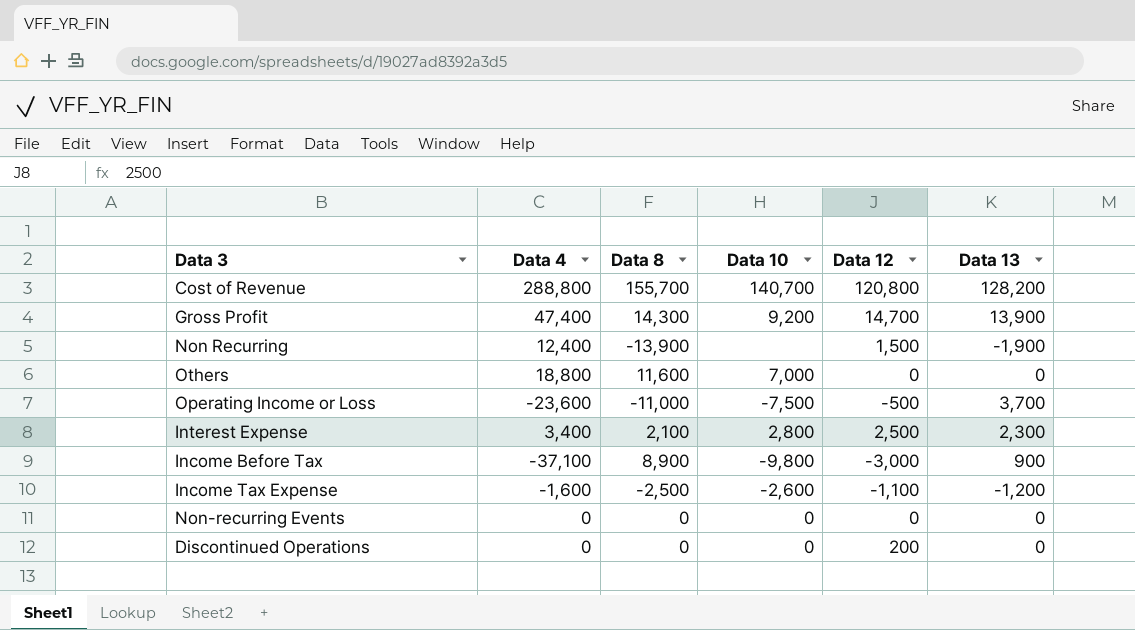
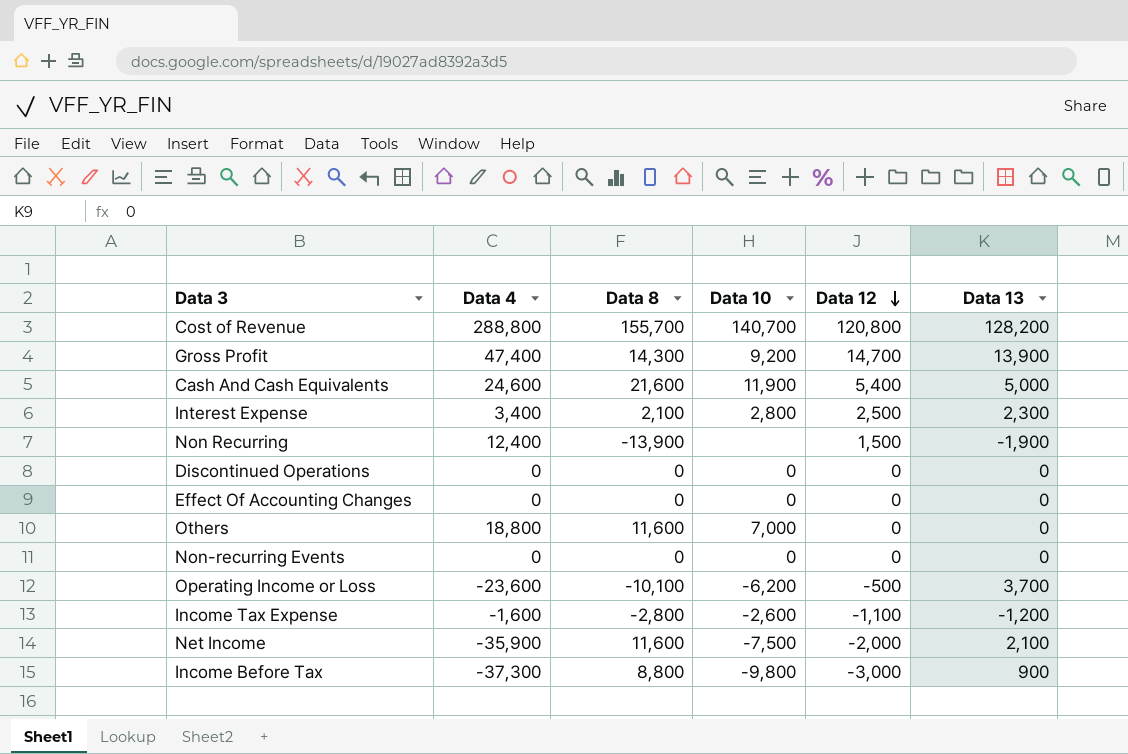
row order: none -> Data 12 descending
row Cash And Cash Equivalents: none -> 24,600 | 21,600 | 11,900 | 5,400 | 5,000
Discontinued Operations | Data 12: 200 -> 0
row Effect Of Accounting Changes: none -> 0 | 0 | 0 | 0 | 0
Operating Income or Loss | Data 8: -11,000 -> -10,100
Operating Income or Loss | Data 10: -7,500 -> -6,200
Income Tax Expense | Data 8: -2,500 -> -2,800
row Net Income: none -> -35,900 | 11,600 | -7,500 | -2,000 | 2,100
Income Before Tax | Data 4: -37,100 -> -37,300
Income Before Tax | Data 8: 8,900 -> 8,800

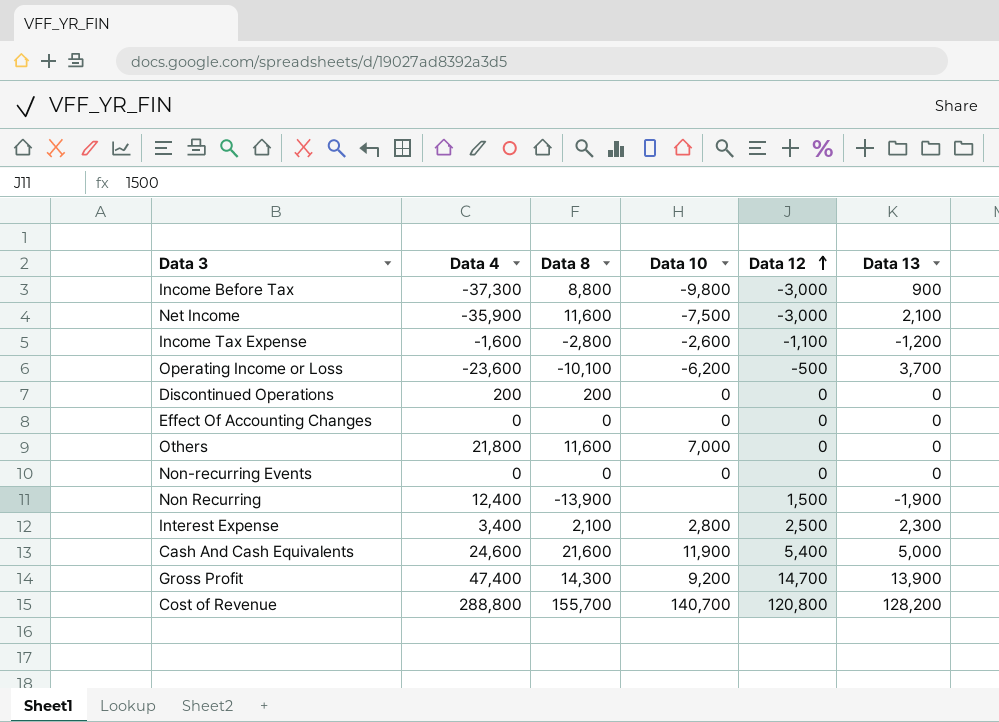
row order: Data 12 descending -> Data 12 ascending
Net Income | Data 12: -2,000 -> -3,000
Discontinued Operations | Data 4: 0 -> 200
Discontinued Operations | Data 8: 0 -> 200
Others | Data 4: 18,800 -> 21,800

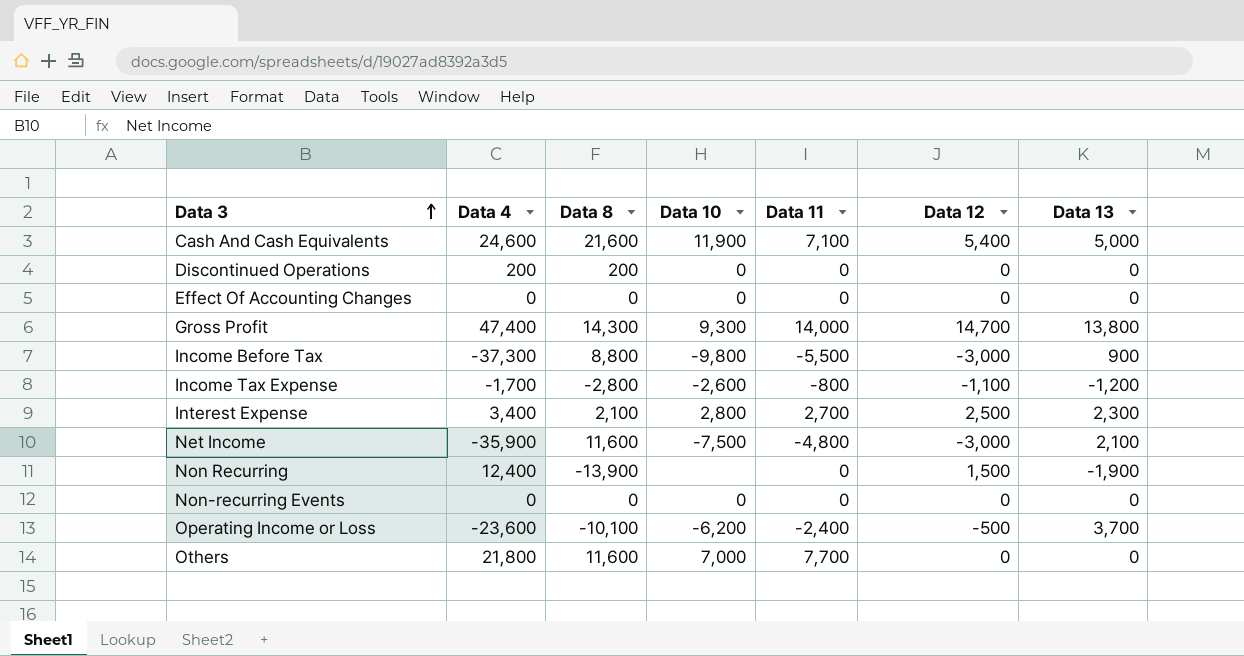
row order: Data 12 ascending -> Data 3 ascending
column Data 11 | position: none -> 5
row Cost of Revenue: 288,800 | 155,700 | 140,700 | 120,800 | 128,200 -> none
Gross Profit | Data 10: 9,200 -> 9,300
Gross Profit | Data 13: 13,900 -> 13,800
Income Tax Expense | Data 4: -1,600 -> -1,700

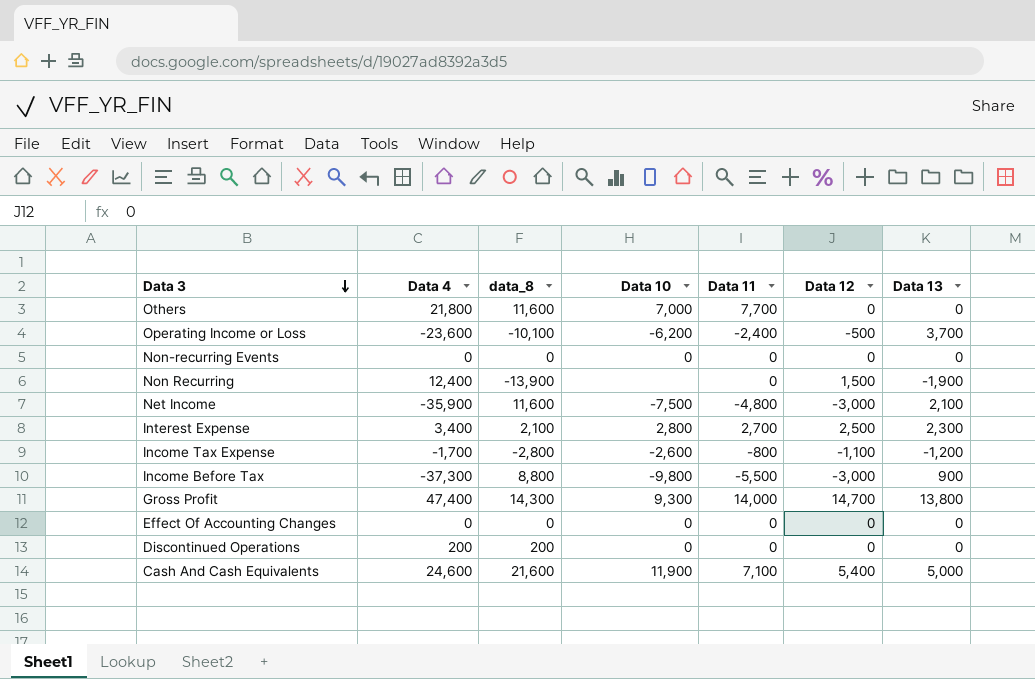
row order: Data 3 ascending -> Data 3 descending
column name: Data 8 -> data_8

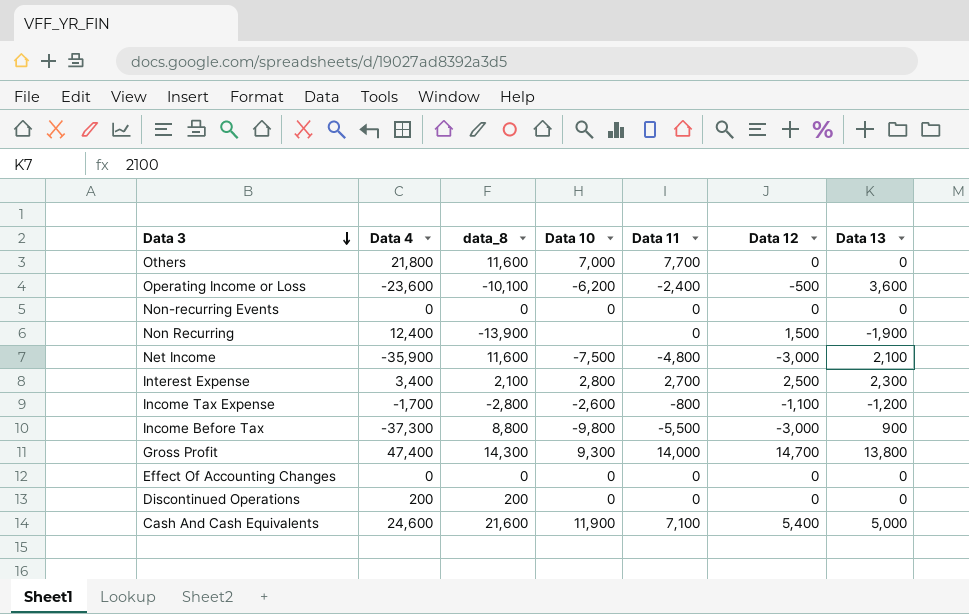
Operating Income or Loss | Data 13: 3,700 -> 3,600

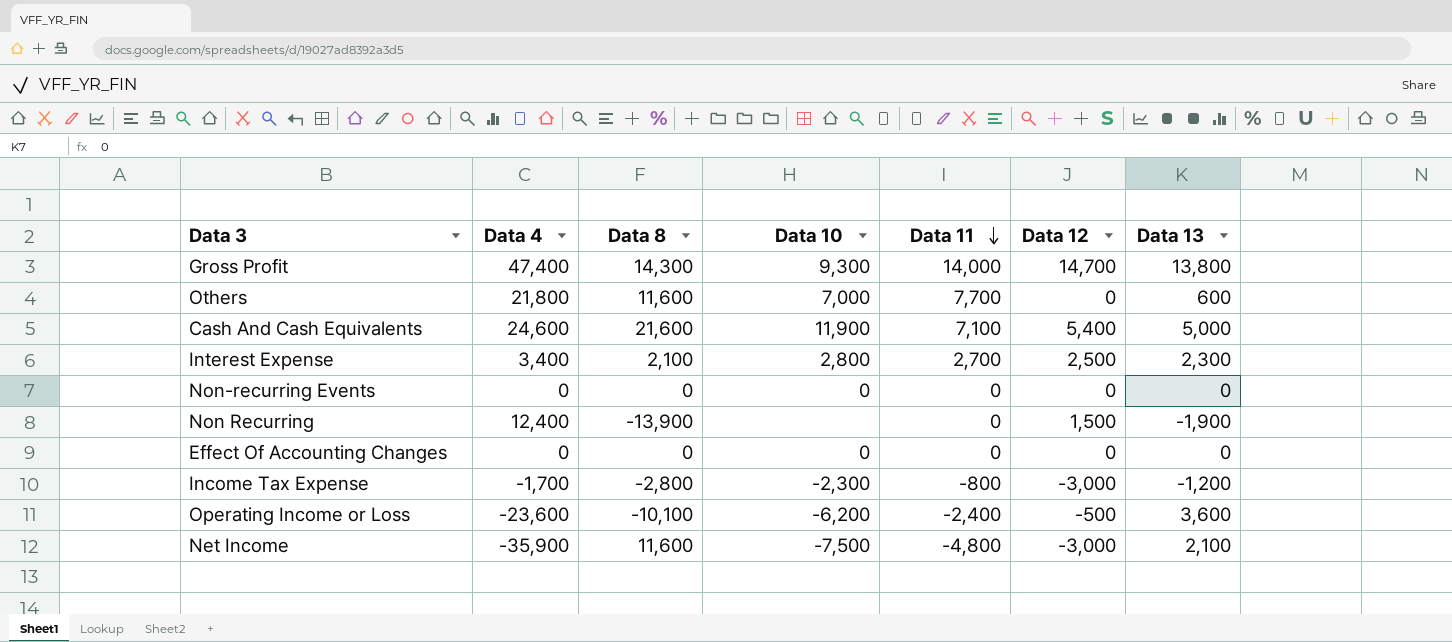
row order: Data 3 descending -> Data 11 descending
column name: data_8 -> Data 8
row Income Before Tax: -37,300 | 8,800 | -9,800 | -5,500 | -3,000 | 900 -> none
row Discontinued Operations: 200 | 200 | 0 | 0 | 0 | 0 -> none
Others | Data 13: 0 -> 600
Income Tax Expense | Data 10: -2,600 -> -2,300
Income Tax Expense | Data 12: -1,100 -> -3,000

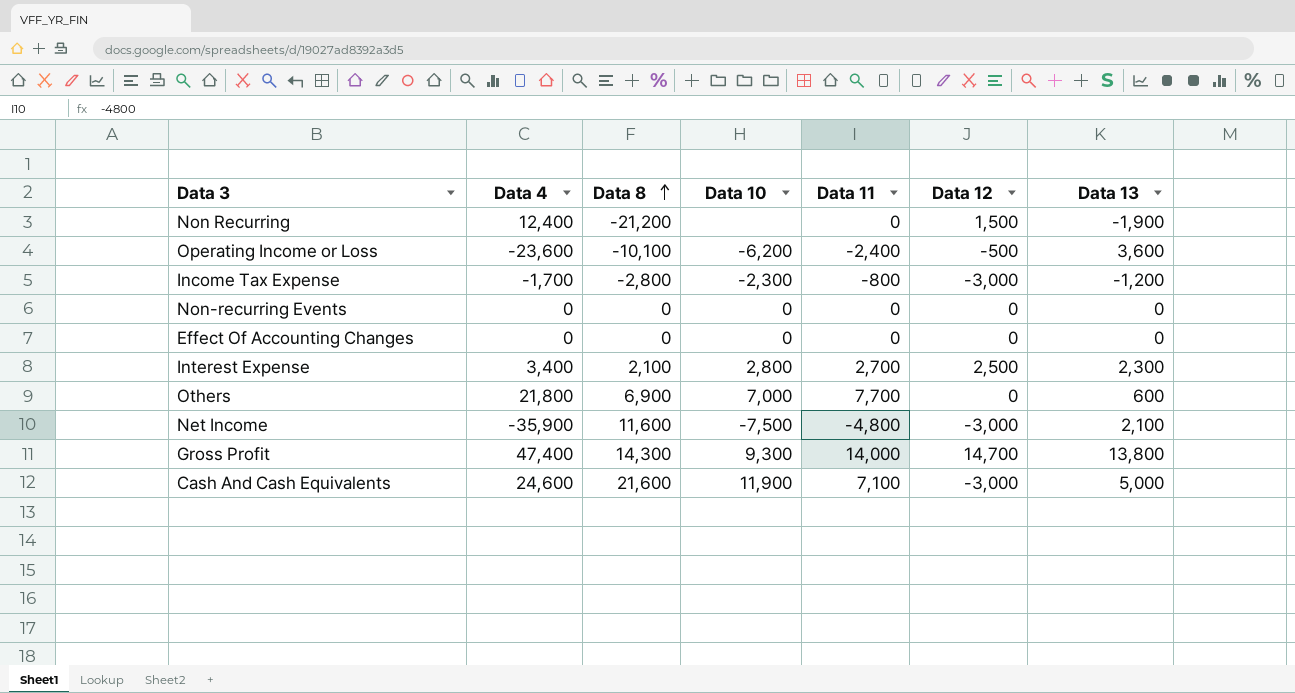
row order: Data 11 descending -> Data 8 ascending
Non Recurring | Data 8: -13,900 -> -21,200
Others | Data 8: 11,600 -> 6,900
Cash And Cash Equivalents | Data 12: 5,400 -> -3,000

